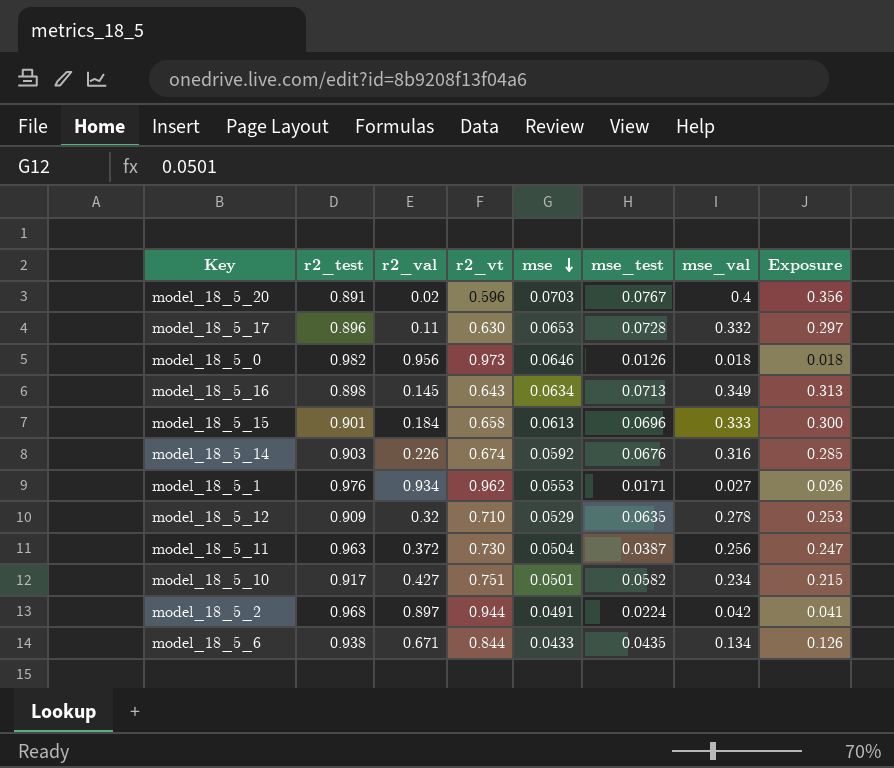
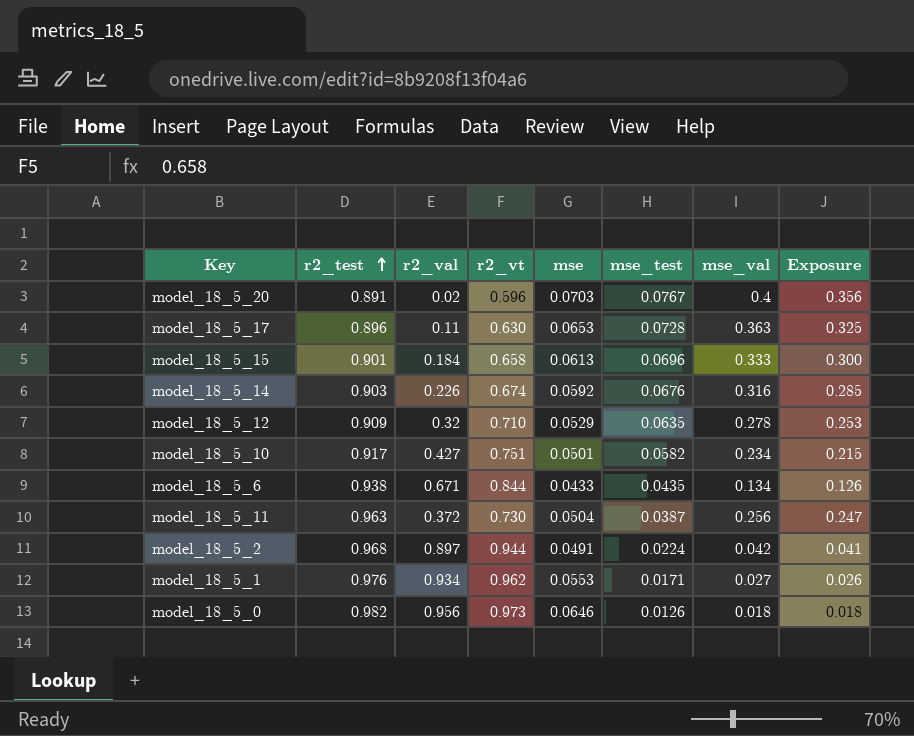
row order: mse descending -> r2_test ascending
row model_18_5_16: 0.898 | 0.145 | 0.643 | 0.0634 | 0.0713 | 0.349 | 0.313 -> none
model_18_5_17 | mse_val: 0.332 -> 0.363
model_18_5_17 | Exposure: 0.297 -> 0.325

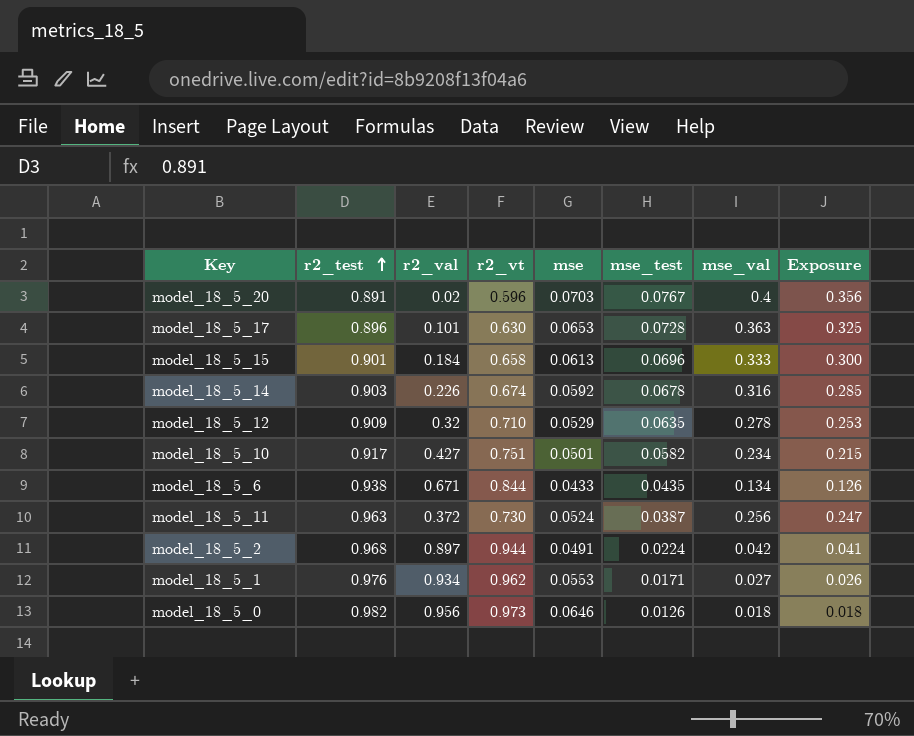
model_18_5_17 | r2_val: 0.11 -> 0.101
model_18_5_14 | mse_test: 0.0676 -> 0.0678
model_18_5_11 | mse: 0.0504 -> 0.0524

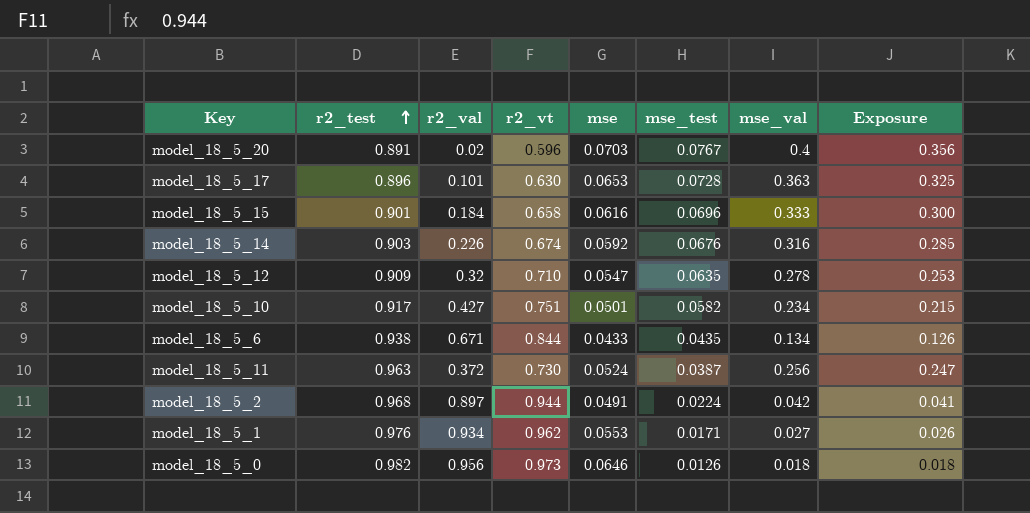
model_18_5_15 | mse: 0.0613 -> 0.0616
model_18_5_14 | mse_test: 0.0678 -> 0.0676
model_18_5_12 | mse: 0.0529 -> 0.0547

